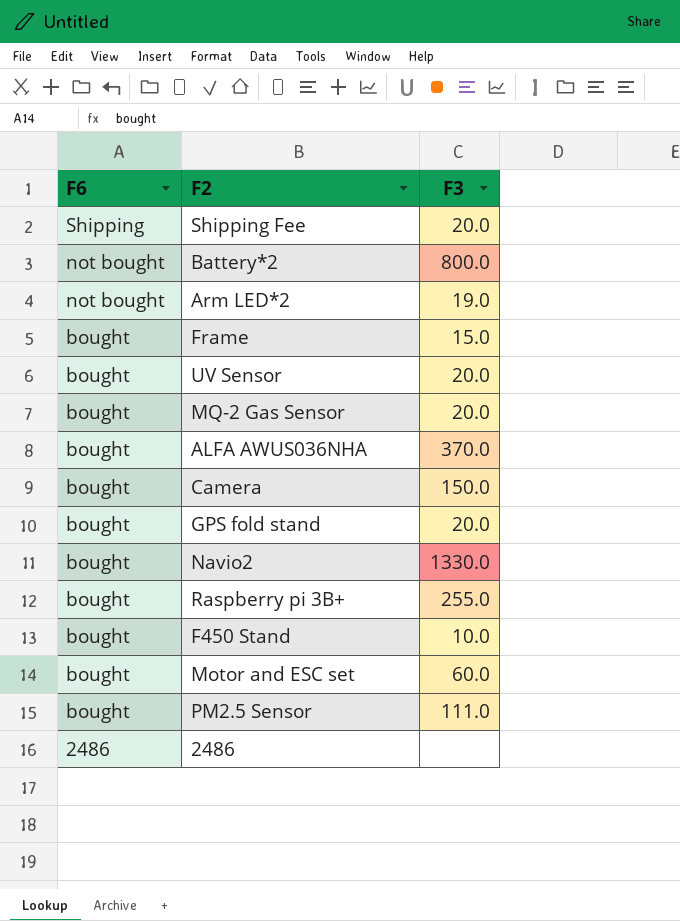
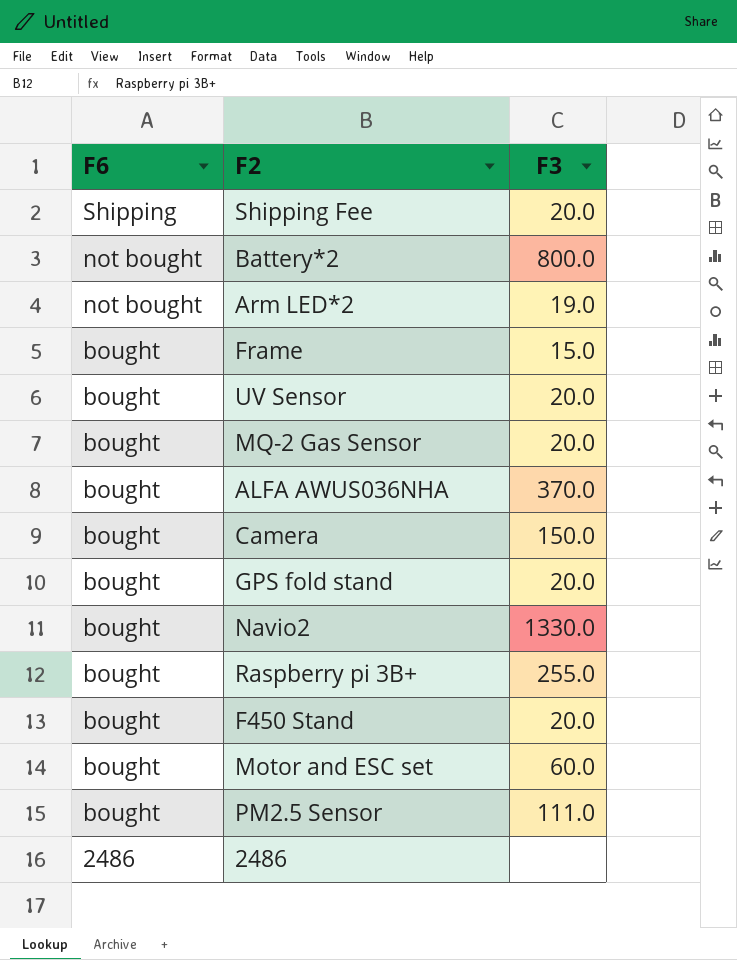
F450 Stand | F3: 10.0 -> 20.0

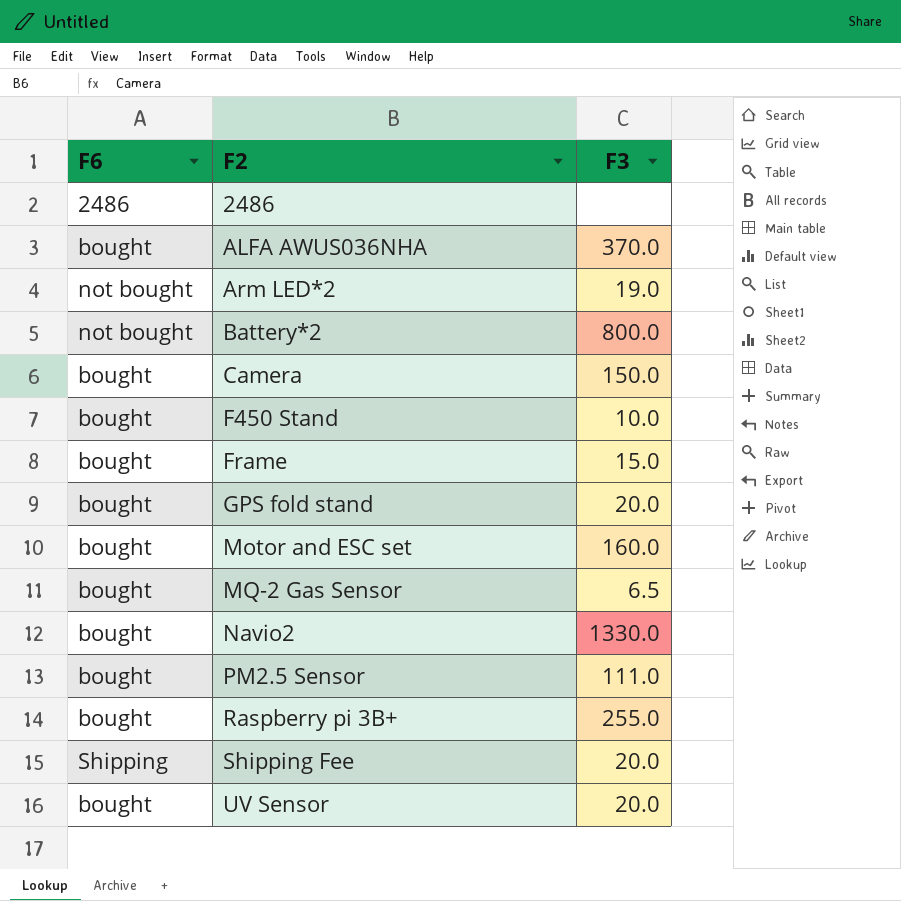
row order: F6 descending -> F2 ascending
F450 Stand | F3: 20.0 -> 10.0
Motor and ESC set | F3: 60.0 -> 160.0
MQ-2 Gas Sensor | F3: 20.0 -> 6.5

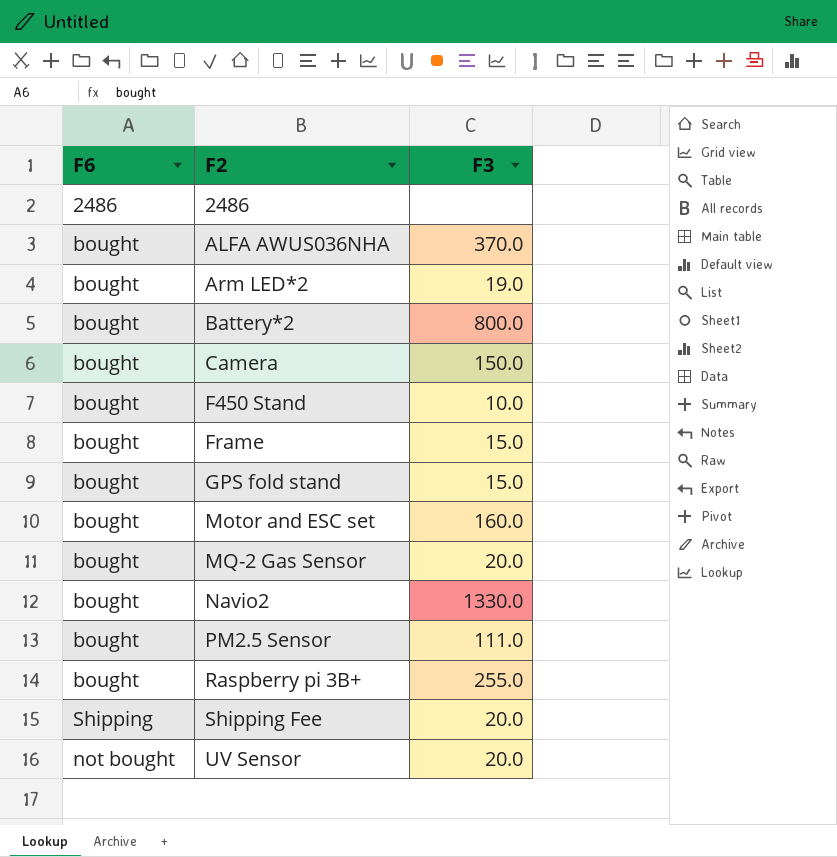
Arm LED*2 | F6: not bought -> bought
Battery*2 | F6: not bought -> bought
GPS fold stand | F3: 20.0 -> 15.0
MQ-2 Gas Sensor | F3: 6.5 -> 20.0
UV Sensor | F6: bought -> not bought

